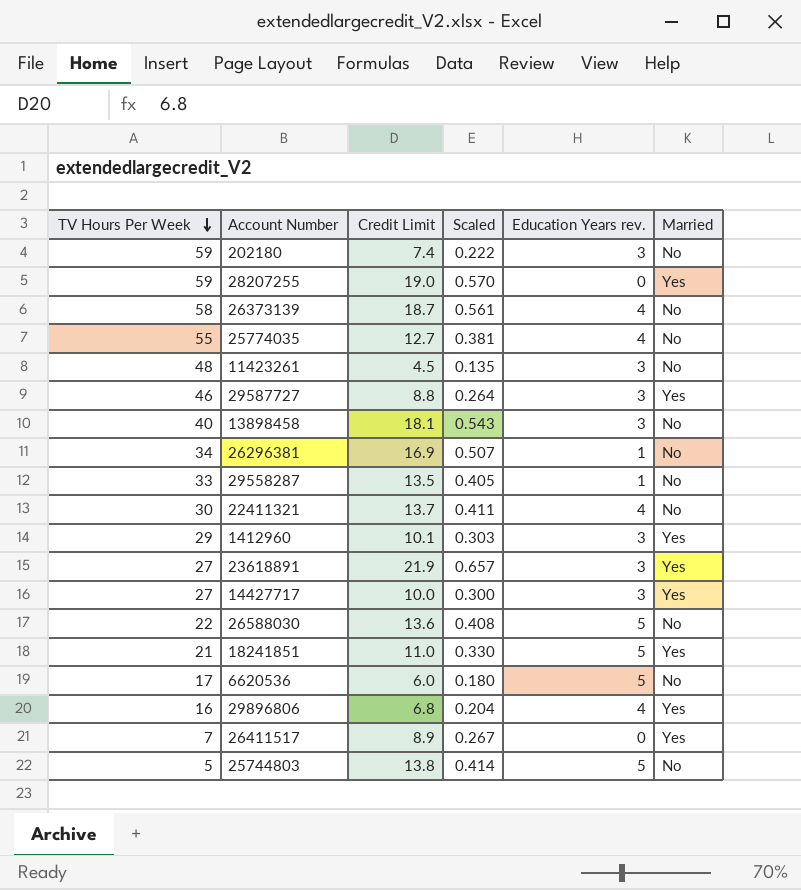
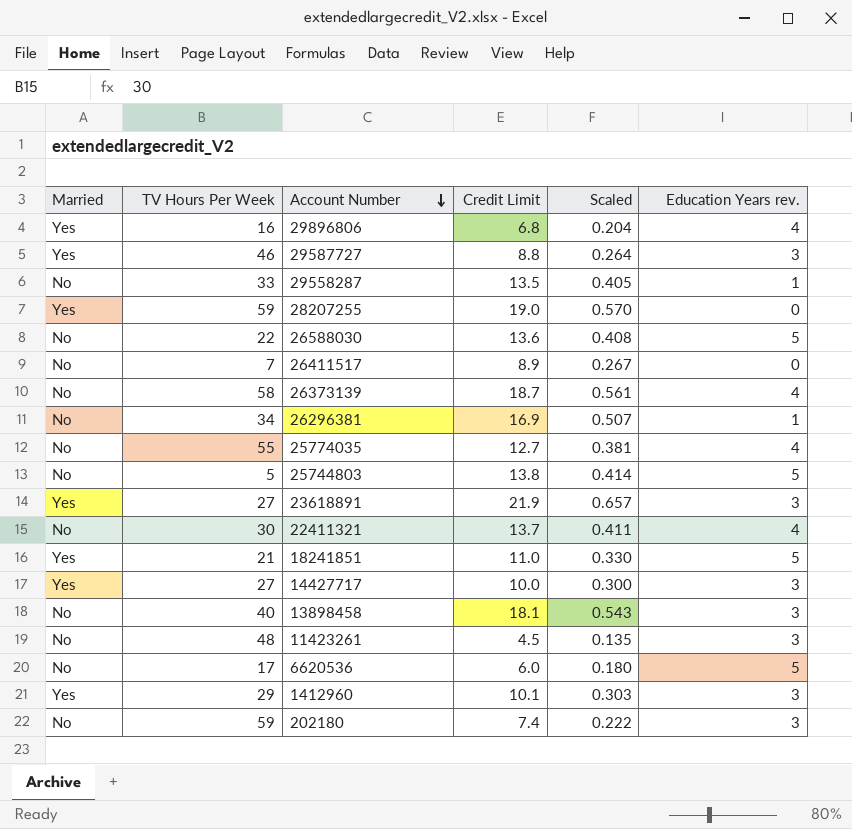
row order: TV Hours Per Week descending -> Account Number descending
column Married | position: 6 -> 1
26411517 | Married: Yes -> No

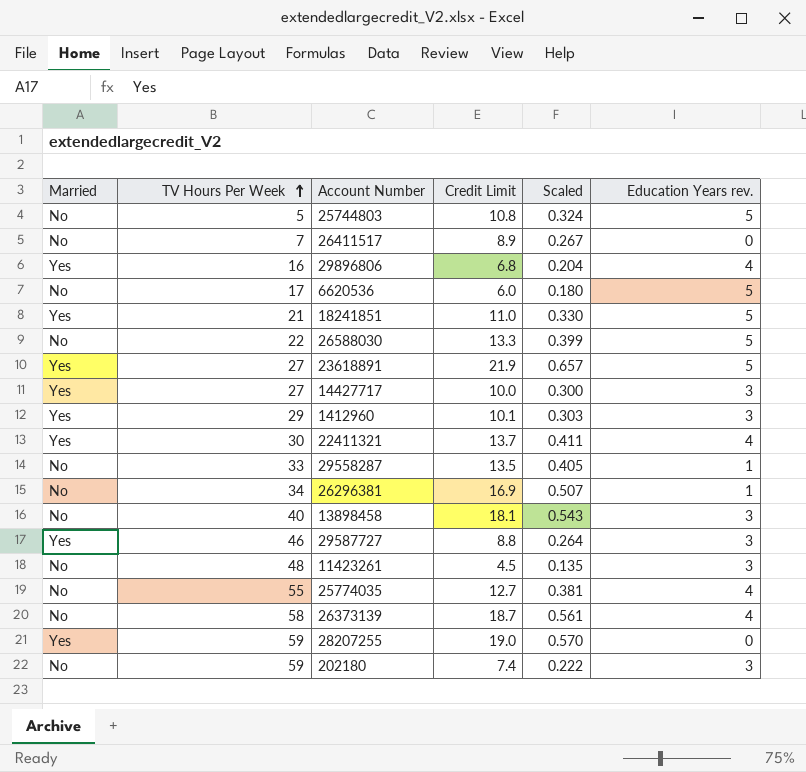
row order: Account Number descending -> TV Hours Per Week ascending
25744803 | Credit Limit: 13.8 -> 10.8
25744803 | Scaled: 0.414 -> 0.324
26588030 | Credit Limit: 13.6 -> 13.3
26588030 | Scaled: 0.408 -> 0.399
23618891 | Education Years rev.: 3 -> 5
22411321 | Married: No -> Yes

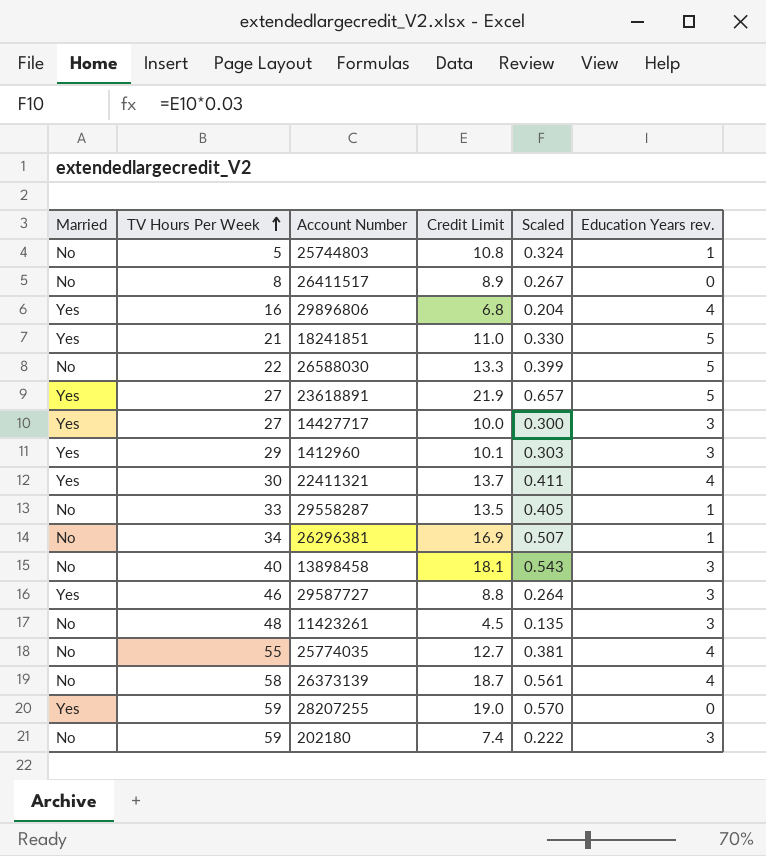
row 6620536: No | 17 | 6.0 | 0.180 | 5 -> none
25744803 | Education Years rev.: 5 -> 1
26411517 | TV Hours Per Week: 7 -> 8

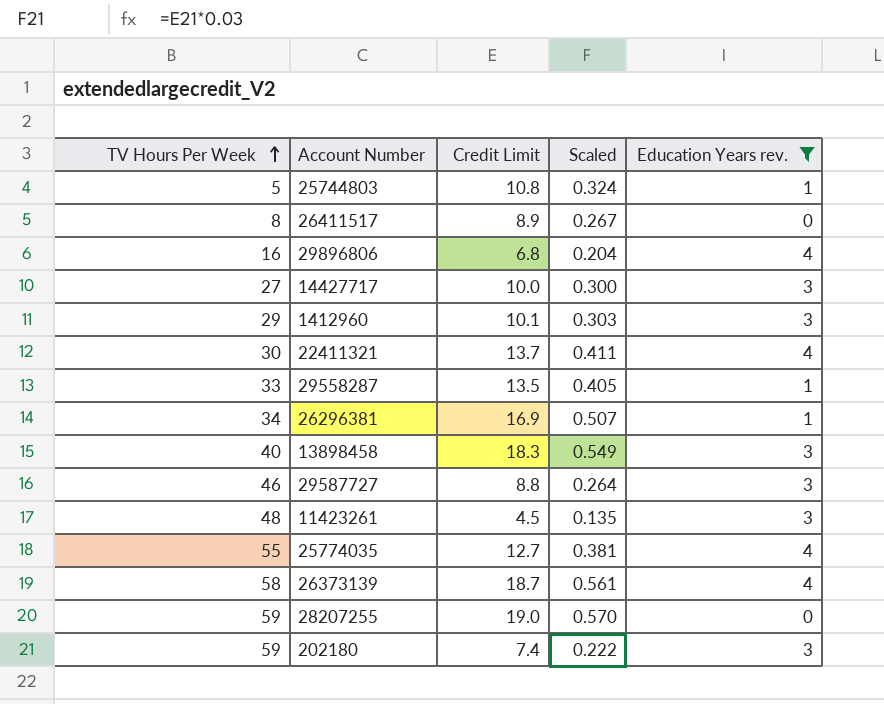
filter: none -> Education Years rev. != 5
column Married | position: 1 -> none
13898458 | Credit Limit: 18.1 -> 18.3
13898458 | Scaled: 0.543 -> 0.549

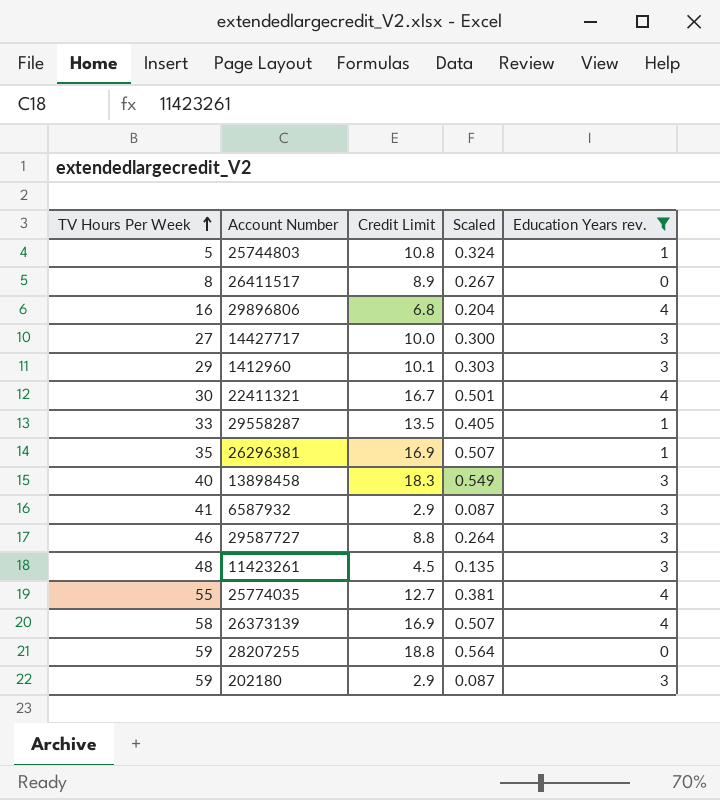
22411321 | Credit Limit: 13.7 -> 16.7
22411321 | Scaled: 0.411 -> 0.501
26296381 | TV Hours Per Week: 34 -> 35
row 6587932: none -> 41 | 2.9 | 0.087 | 3
26373139 | Credit Limit: 18.7 -> 16.9
26373139 | Scaled: 0.561 -> 0.507
28207255 | Credit Limit: 19.0 -> 18.8
28207255 | Scaled: 0.570 -> 0.564
202180 | Credit Limit: 7.4 -> 2.9
202180 | Scaled: 0.222 -> 0.087

